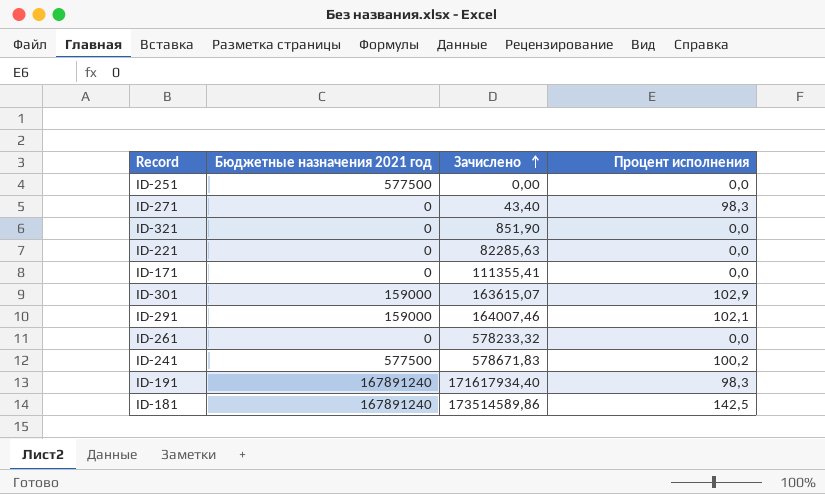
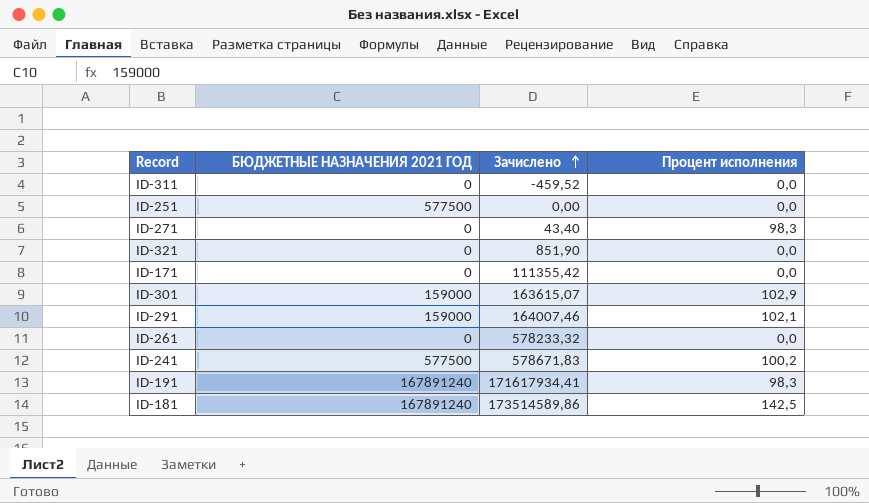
column name: Бюджетные назначения 2021 год -> БЮДЖЕТНЫЕ НАЗНАЧЕНИЯ 2021 ГОД
row ID-221: 0 | 82285,63 | 0,0 -> none
row ID-311: none -> 0 | -459,52 | 0,0
ID-171 | Зачислено: 111355,41 -> 111355,42
ID-191 | Зачислено: 171617934,40 -> 171617934,41

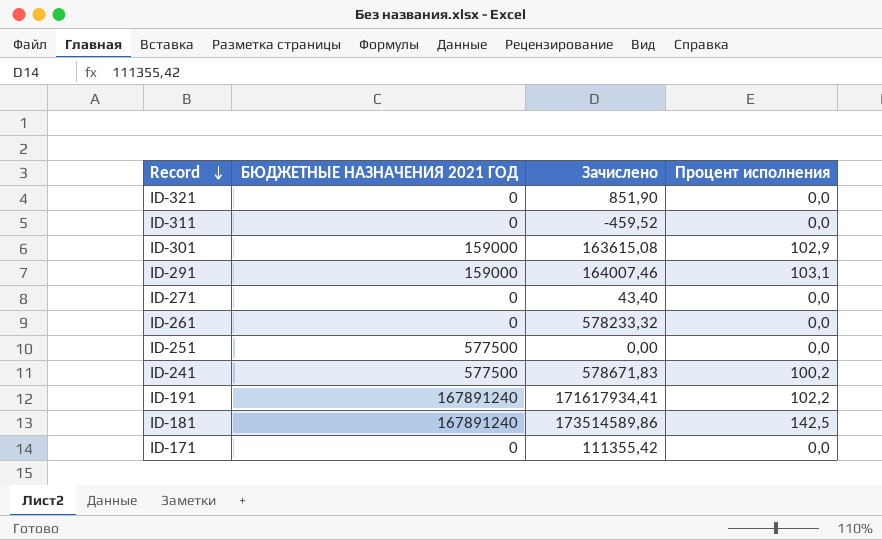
row order: Зачислено ascending -> Record descending
ID-301 | Зачислено: 163615,07 -> 163615,08
ID-291 | Процент исполнения: 102,1 -> 103,1
ID-271 | Процент исполнения: 98,3 -> 0,0
ID-191 | Процент исполнения: 98,3 -> 102,2

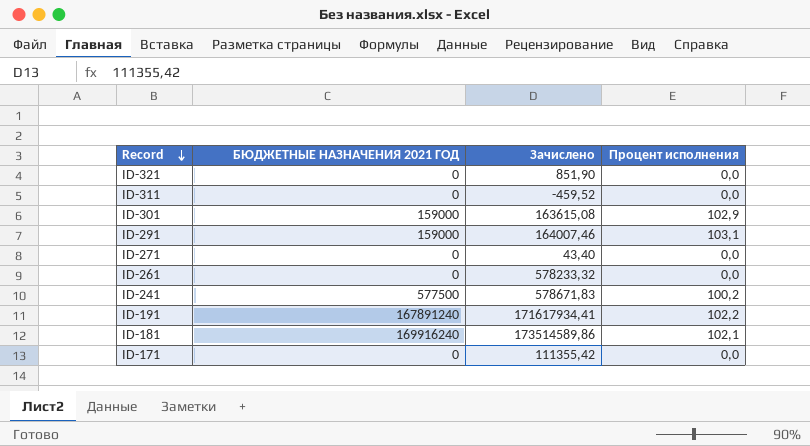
row ID-251: 577500 | 0,00 | 0,0 -> none
ID-181 | БЮДЖЕТНЫЕ НАЗНАЧЕНИЯ 2021 ГОД: 167891240 -> 169916240
ID-181 | Процент исполнения: 142,5 -> 102,1

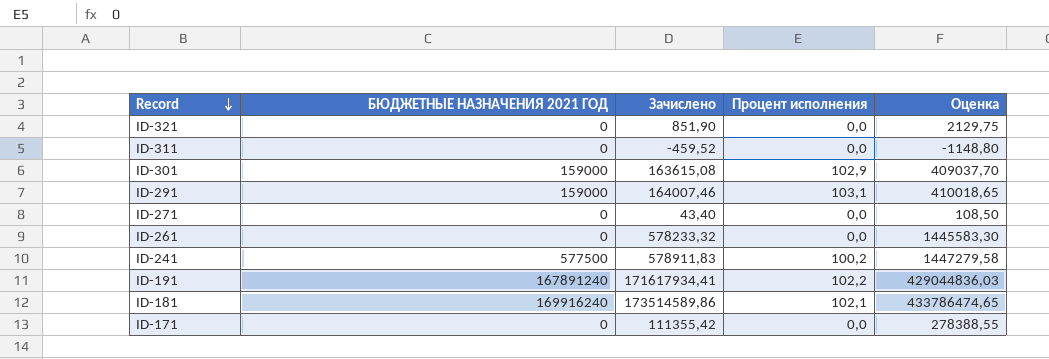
column Оценка | formula: none -> [Зачислено] * 2,5
ID-241 | Зачислено: 578671,83 -> 578911,83

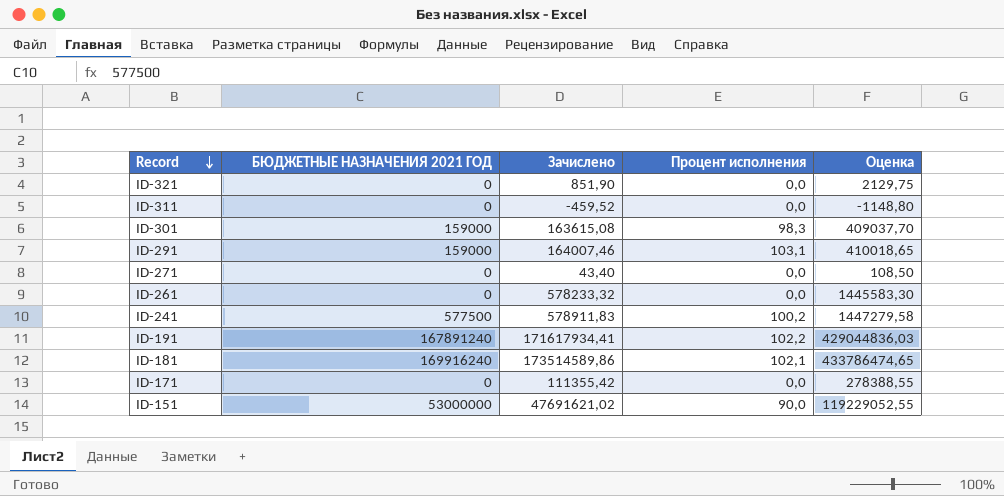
ID-301 | Процент исполнения: 102,9 -> 98,3
row ID-151: none -> 53000000 | 47691621,02 | 90,0 | 119229052,55

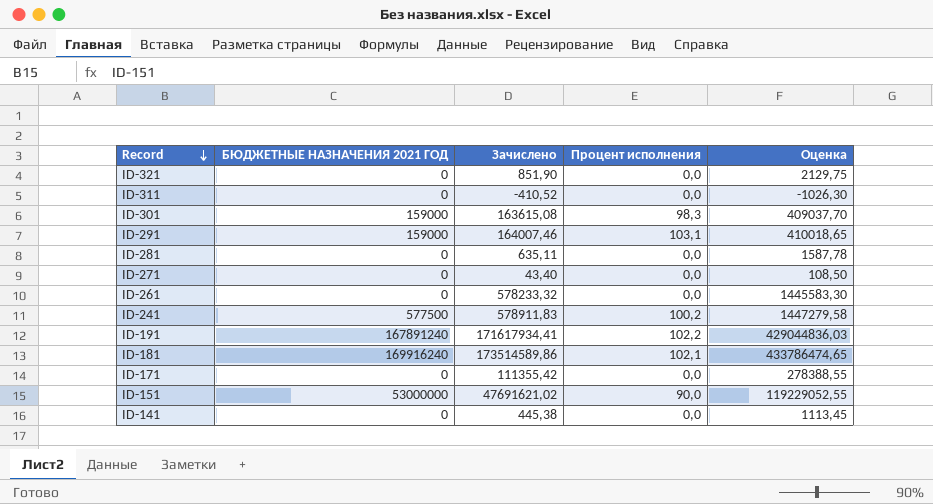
ID-311 | Зачислено: -459,52 -> -410,52
ID-311 | Оценка: -1148,80 -> -1026,30
row ID-281: none -> 0 | 635,11 | 0,0 | 1587,78
row ID-141: none -> 0 | 445,38 | 0,0 | 1113,45

